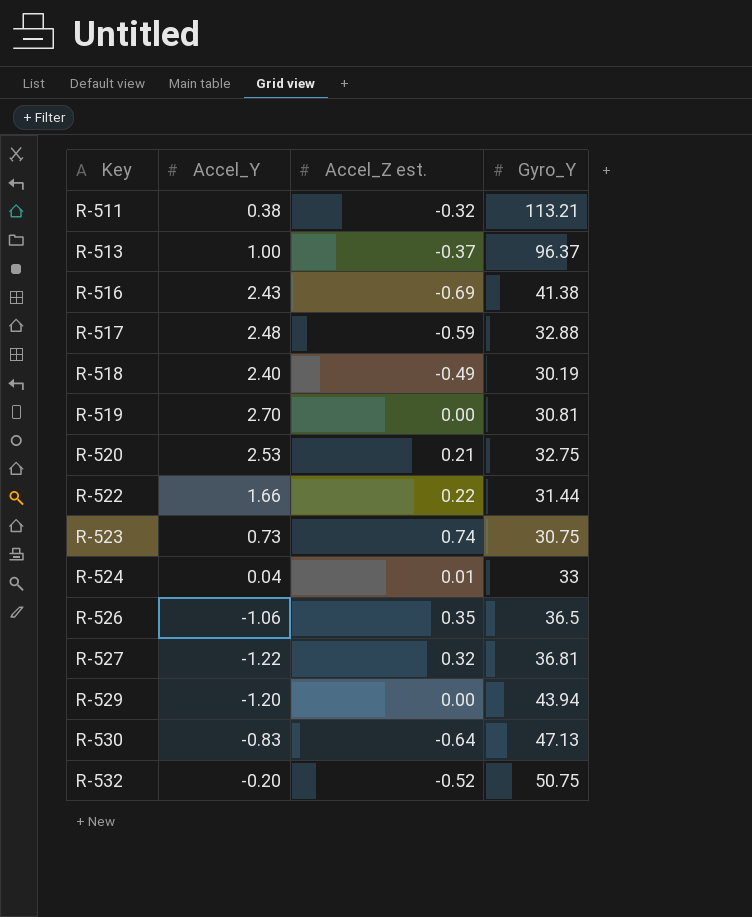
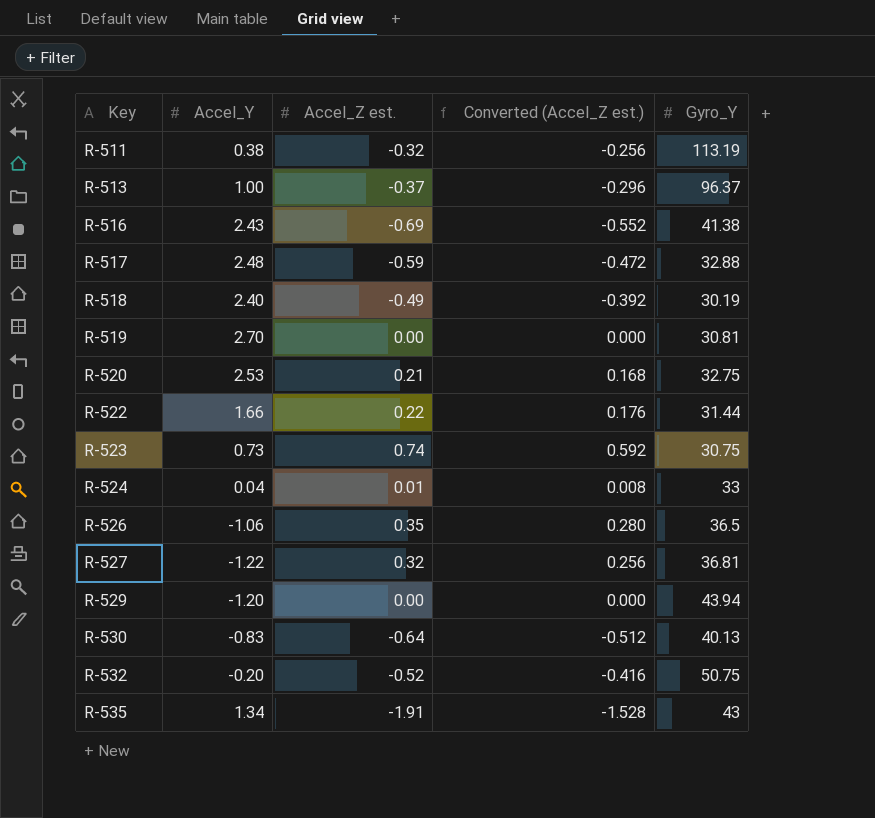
column Converted (Accel_Z est.) | formula: none -> [Accel_Z est.] * 0.8
R-511 | Gyro_Y: 113.21 -> 113.19
R-530 | Gyro_Y: 47.13 -> 40.13
row R-535: none -> 1.34 | -1.91 | -1.528 | 43

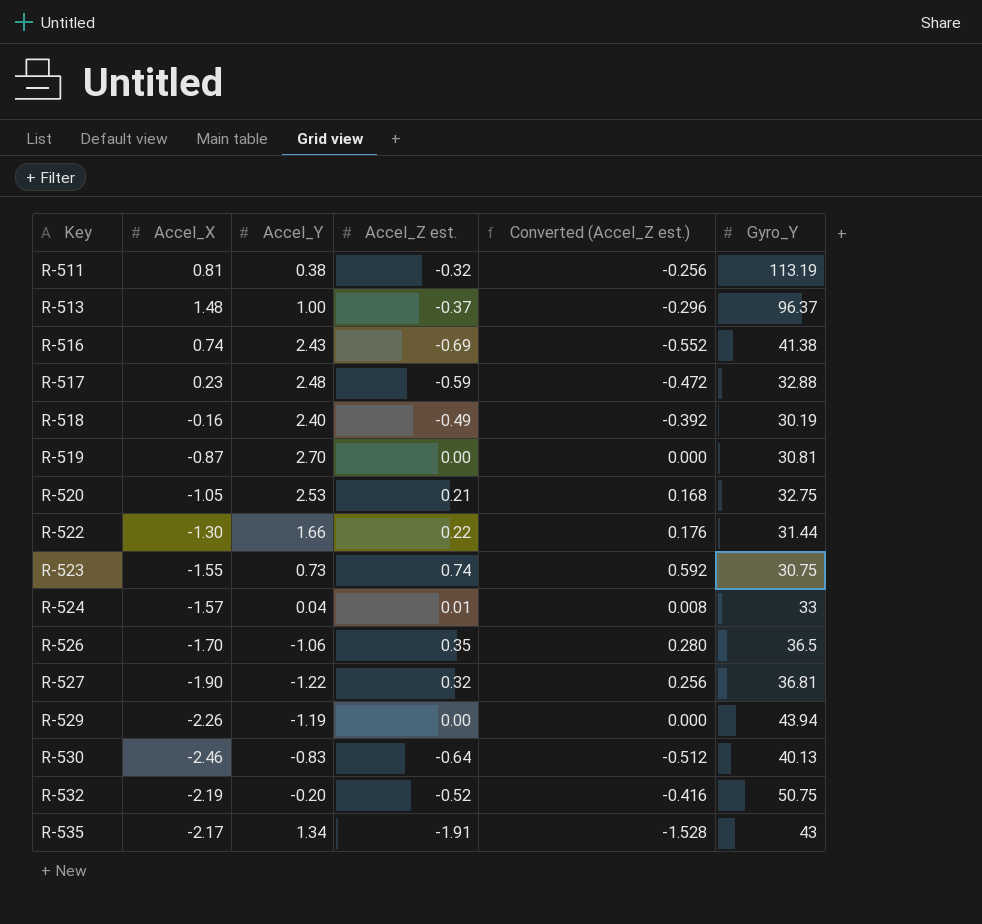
column Accel_X | position: none -> 2
R-529 | Accel_Y: -1.20 -> -1.19

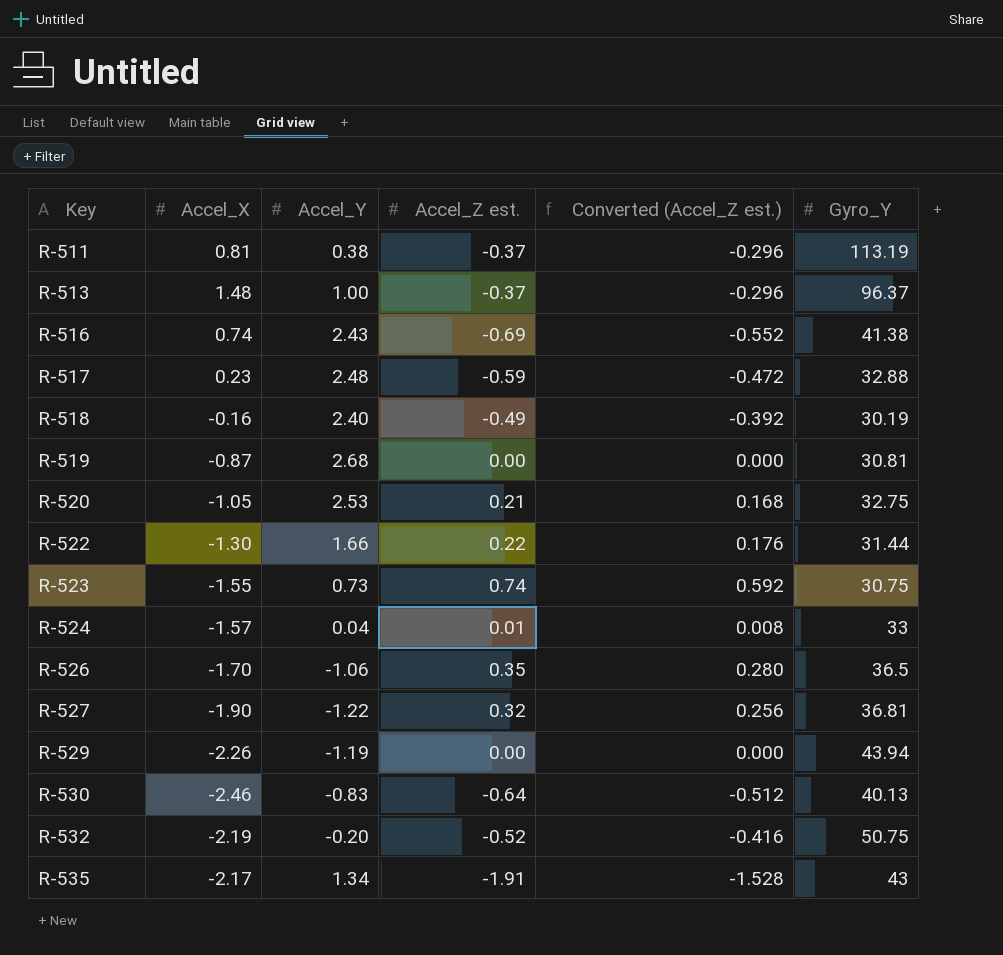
R-511 | Accel_Z est.: -0.32 -> -0.37
R-511 | Converted (Accel_Z est.): -0.256 -> -0.296
R-519 | Accel_Y: 2.70 -> 2.68

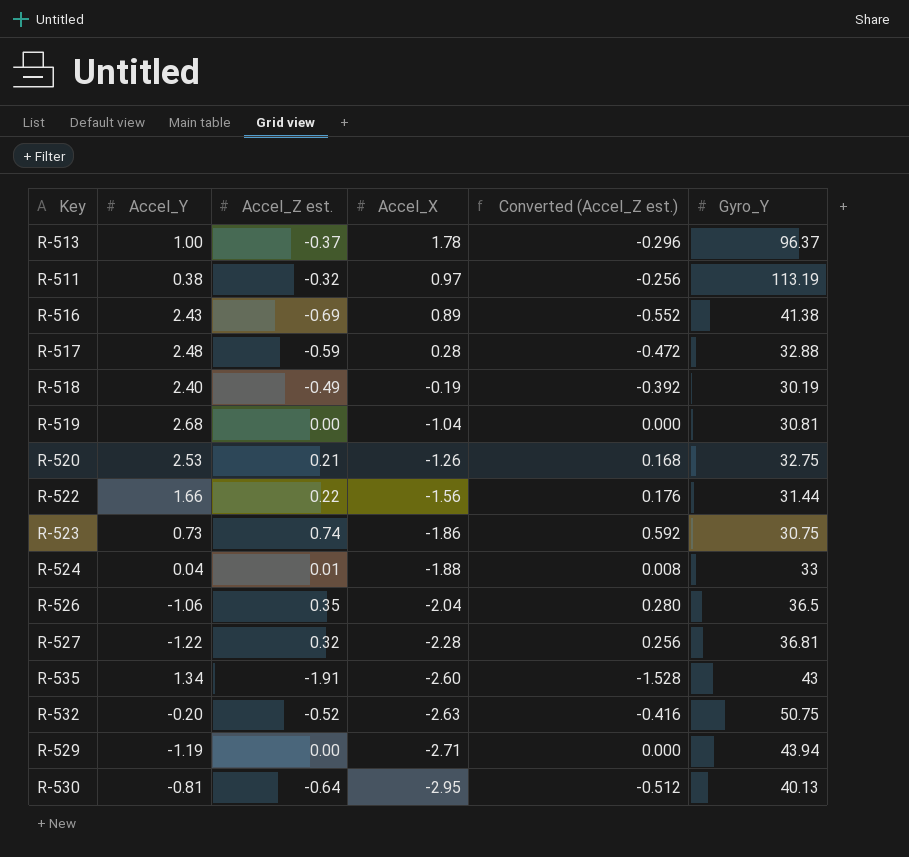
row order: Key ascending -> Accel_X descending
column Accel_X | position: 2 -> 4
R-513 | Accel_X: 1.48 -> 1.78
R-511 | Accel_Z est.: -0.37 -> -0.32
R-511 | Accel_X: 0.81 -> 0.97
R-511 | Converted (Accel_Z est.): -0.296 -> -0.256
R-516 | Accel_X: 0.74 -> 0.89
R-517 | Accel_X: 0.23 -> 0.28
R-518 | Accel_X: -0.16 -> -0.19
R-519 | Accel_X: -0.87 -> -1.04
R-520 | Accel_X: -1.05 -> -1.26
R-522 | Accel_X: -1.30 -> -1.56
R-523 | Accel_X: -1.55 -> -1.86
R-524 | Accel_X: -1.57 -> -1.88
R-526 | Accel_X: -1.70 -> -2.04
R-527 | Accel_X: -1.90 -> -2.28
R-535 | Accel_X: -2.17 -> -2.60
R-532 | Accel_X: -2.19 -> -2.63
R-529 | Accel_X: -2.26 -> -2.71
R-530 | Accel_Y: -0.83 -> -0.81
R-530 | Accel_X: -2.46 -> -2.95

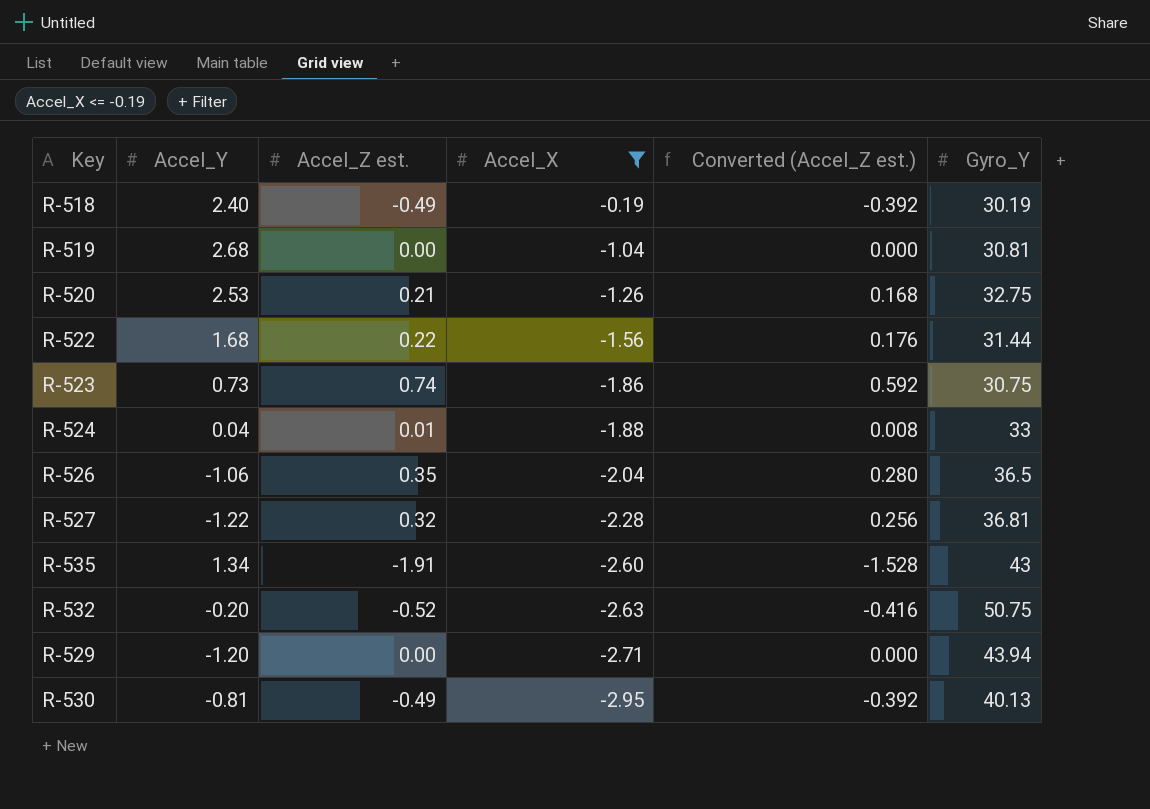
filter: none -> Accel_X <= -0.19
R-522 | Accel_Y: 1.66 -> 1.68
R-529 | Accel_Y: -1.19 -> -1.20
R-530 | Accel_Z est.: -0.64 -> -0.49
R-530 | Converted (Accel_Z est.): -0.512 -> -0.392

